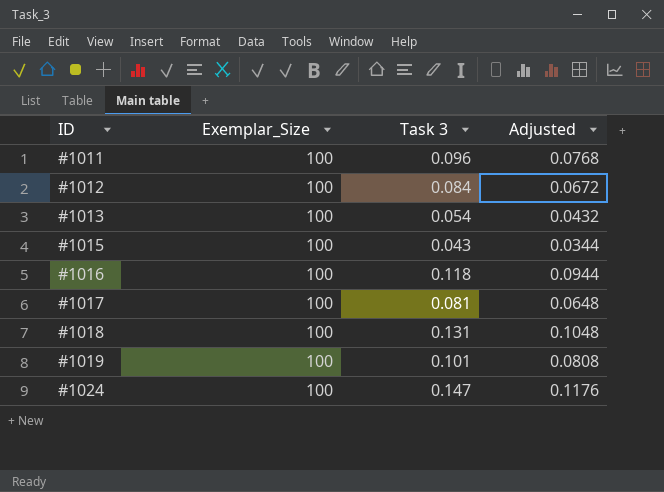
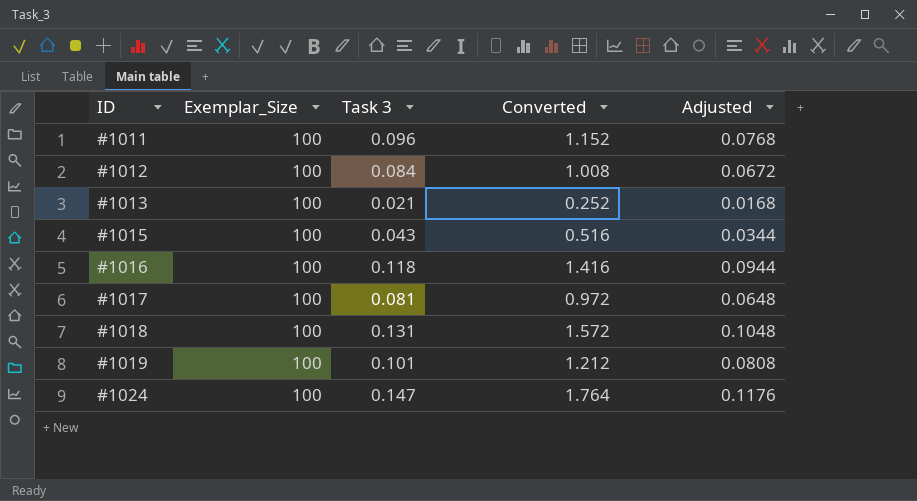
column Converted | formula: none -> [Task 3] * 12
#1013 | Task 3: 0.054 -> 0.021
#1013 | Adjusted: 0.0432 -> 0.0168

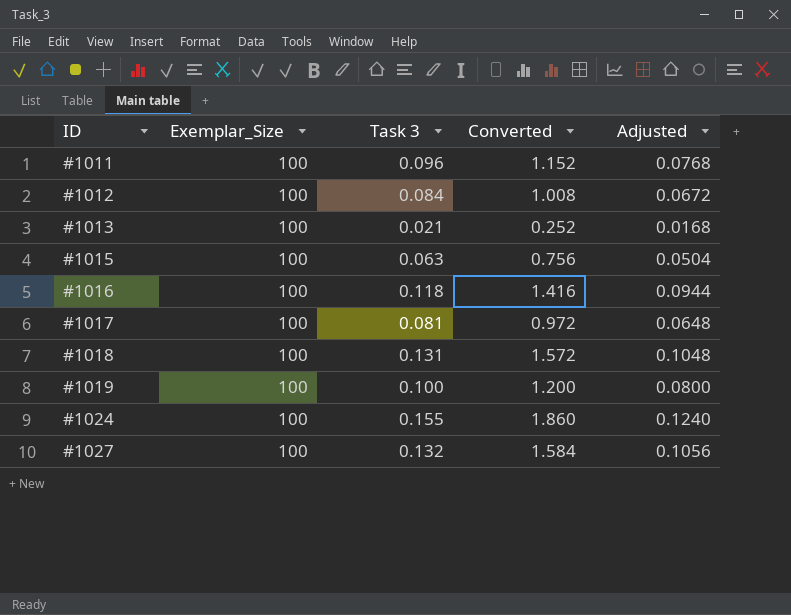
#1015 | Task 3: 0.043 -> 0.063
#1015 | Converted: 0.516 -> 0.756
#1015 | Adjusted: 0.0344 -> 0.0504
#1019 | Task 3: 0.101 -> 0.100
#1019 | Converted: 1.212 -> 1.200
#1019 | Adjusted: 0.0808 -> 0.0800
#1024 | Task 3: 0.147 -> 0.155
#1024 | Converted: 1.764 -> 1.860
#1024 | Adjusted: 0.1176 -> 0.1240
row #1027: none -> 100 | 0.132 | 1.584 | 0.1056

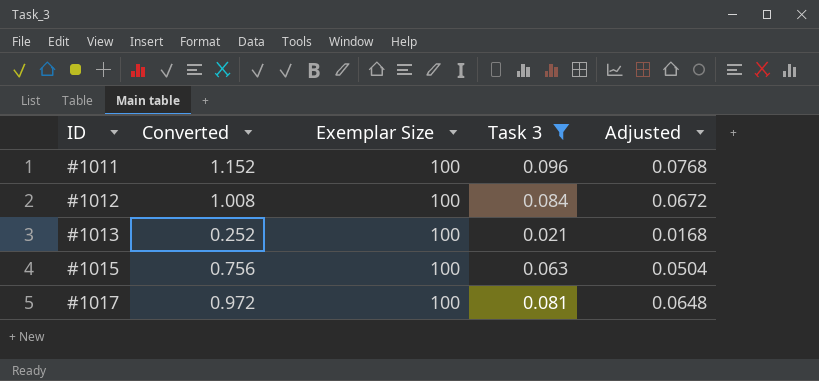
filter: none -> Task 3 <= 0.096
column Converted | position: 4 -> 2
column name: Exemplar_Size -> Exemplar Size

